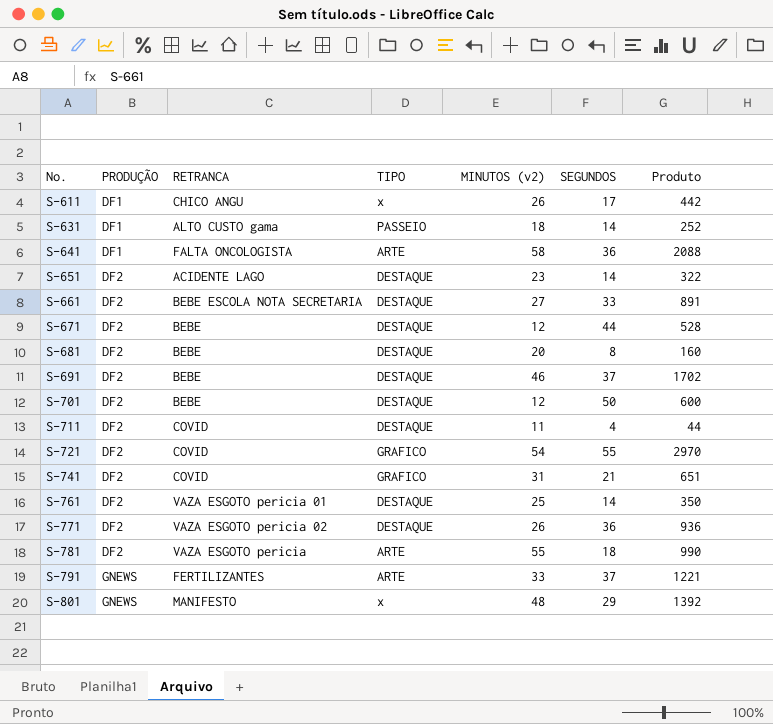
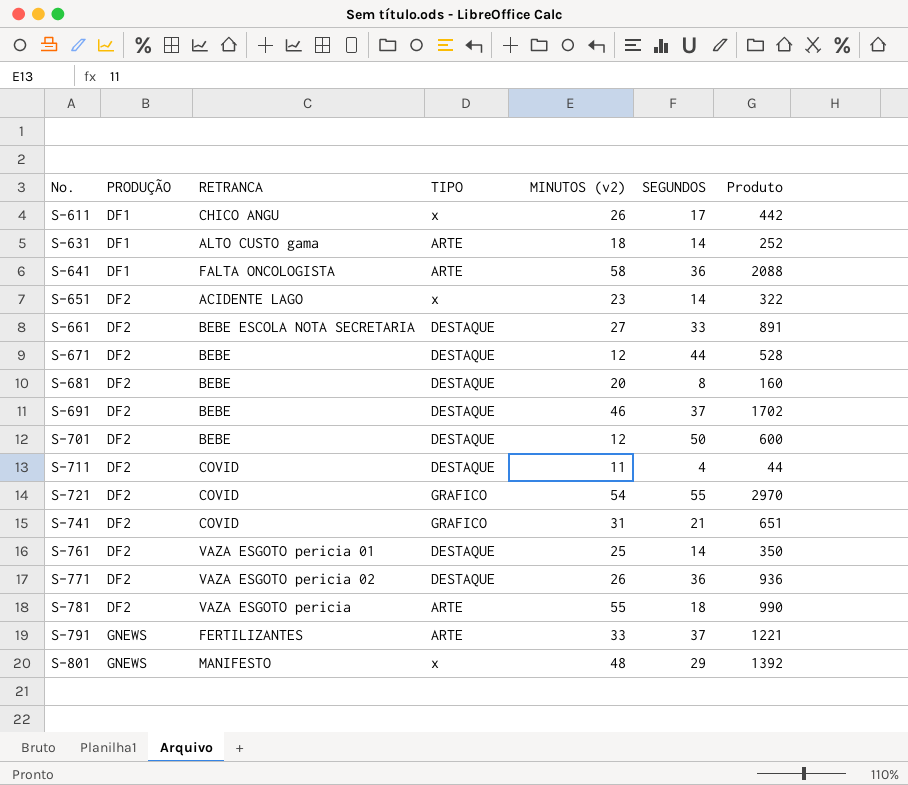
S-631 | TIPO: PASSEIO -> ARTE
S-651 | TIPO: DESTAQUE -> x

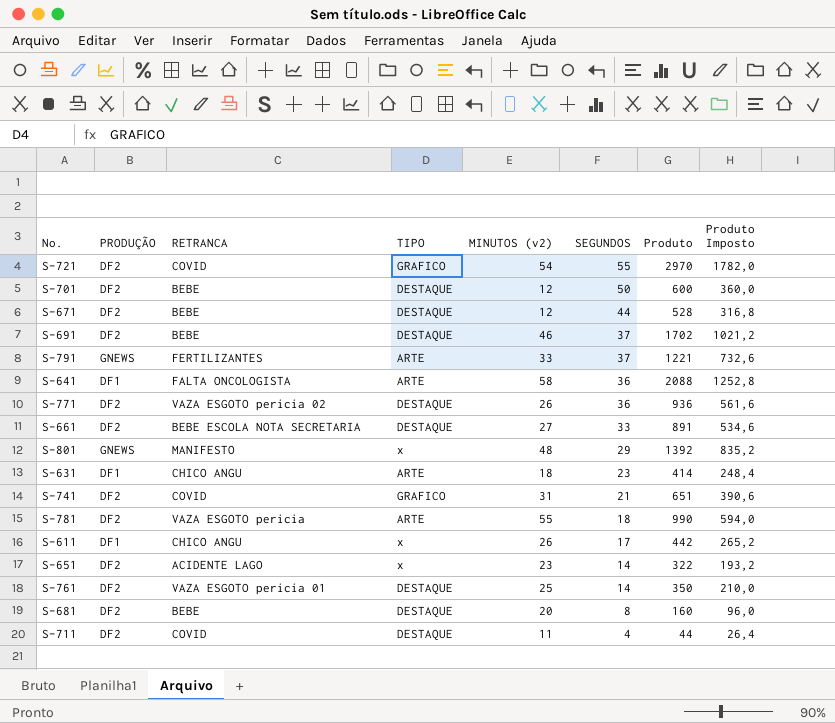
row order: No. ascending -> SEGUNDOS descending
column Produto Imposto | formula: none -> [Produto] * 0,6
S-631 | RETRANCA: ALTO CUSTO gama -> CHICO ANGU
S-631 | SEGUNDOS: 14 -> 23
S-631 | Produto: 252 -> 414

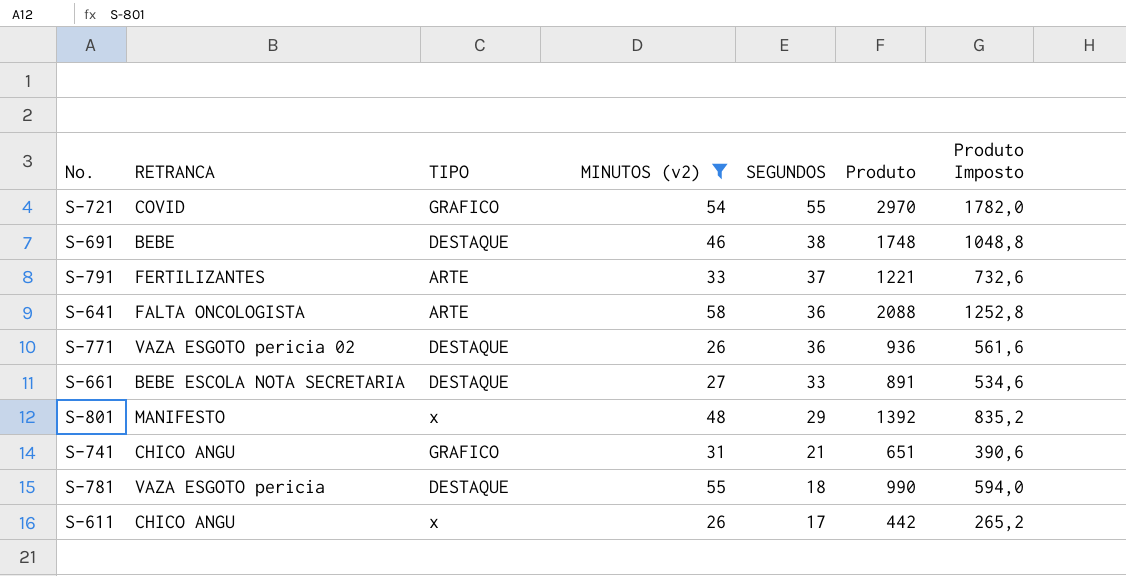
filter: none -> MINUTOS (v2) >= 26
column PRODUÇÃO | position: 2 -> none
S-691 | SEGUNDOS: 37 -> 38
S-691 | Produto: 1702 -> 1748
S-691 | Produto Imposto: 1021,2 -> 1048,8
S-741 | RETRANCA: COVID -> CHICO ANGU
S-781 | TIPO: ARTE -> DESTAQUE

